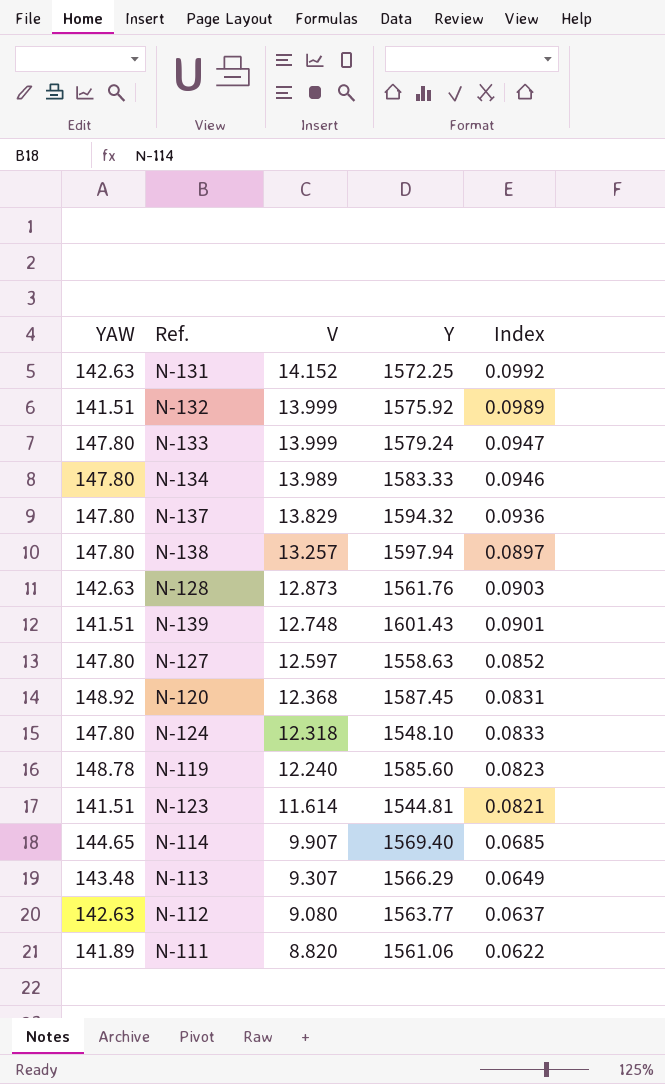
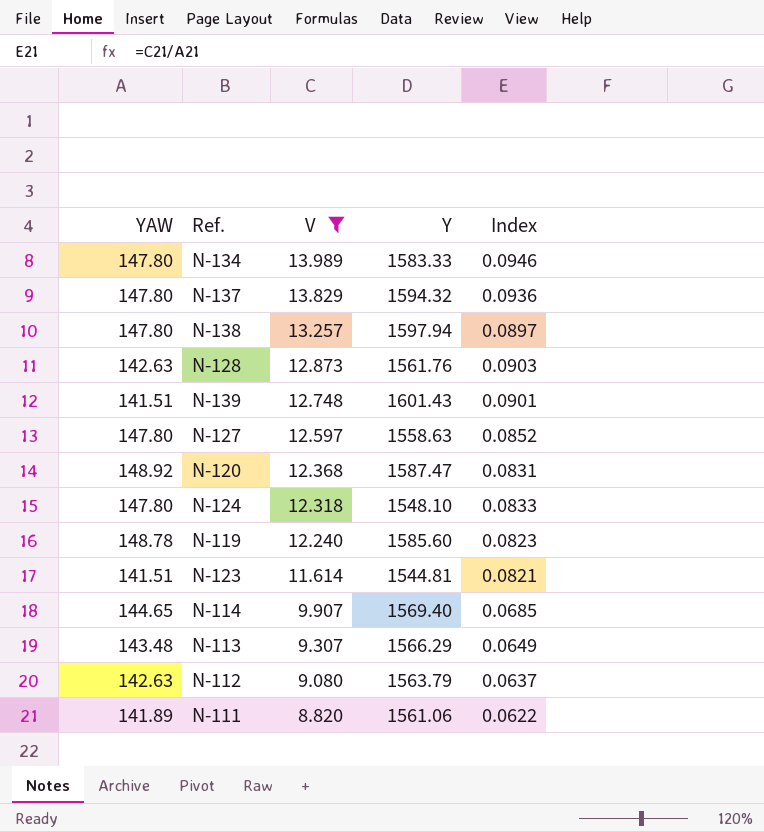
filter: none -> V <= 13.989
N-120 | Y: 1587.45 -> 1587.47
N-112 | Y: 1563.77 -> 1563.79

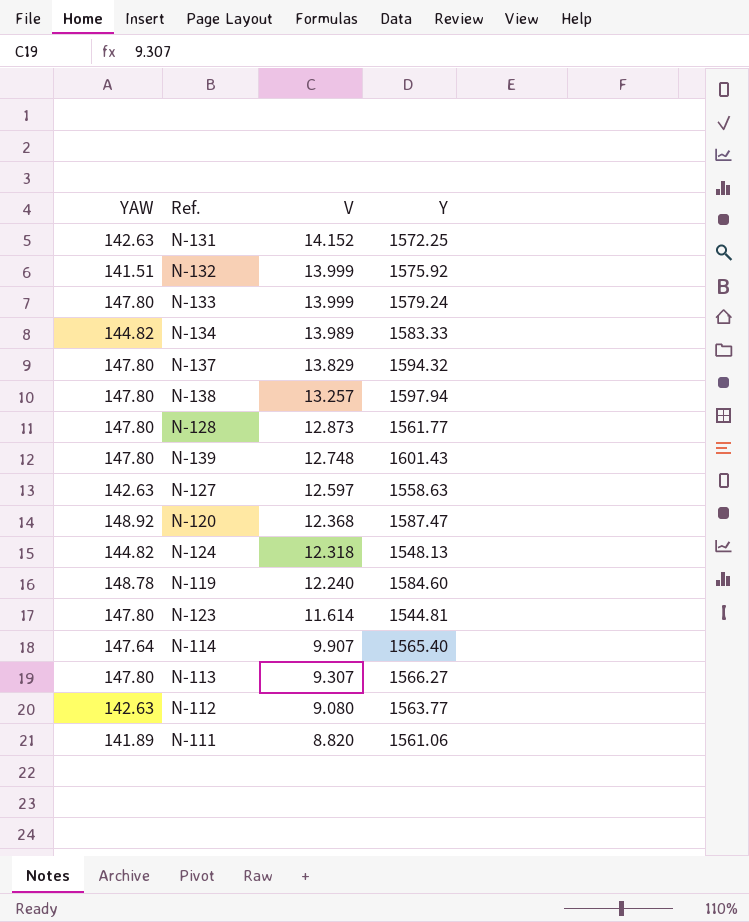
filter: V <= 13.989 -> none
column Index | formula: [V] / [YAW] -> none
N-134 | YAW: 147.80 -> 144.82
N-128 | YAW: 142.63 -> 147.80
N-128 | Y: 1561.76 -> 1561.77
N-139 | YAW: 141.51 -> 147.80
N-127 | YAW: 147.80 -> 142.63
N-124 | YAW: 147.80 -> 144.82
N-124 | Y: 1548.10 -> 1548.13
N-119 | Y: 1585.60 -> 1584.60
N-123 | YAW: 141.51 -> 147.80
N-114 | YAW: 144.65 -> 147.64
N-114 | Y: 1569.40 -> 1565.40
N-113 | YAW: 143.48 -> 147.80
N-113 | Y: 1566.29 -> 1566.27
N-112 | Y: 1563.79 -> 1563.77

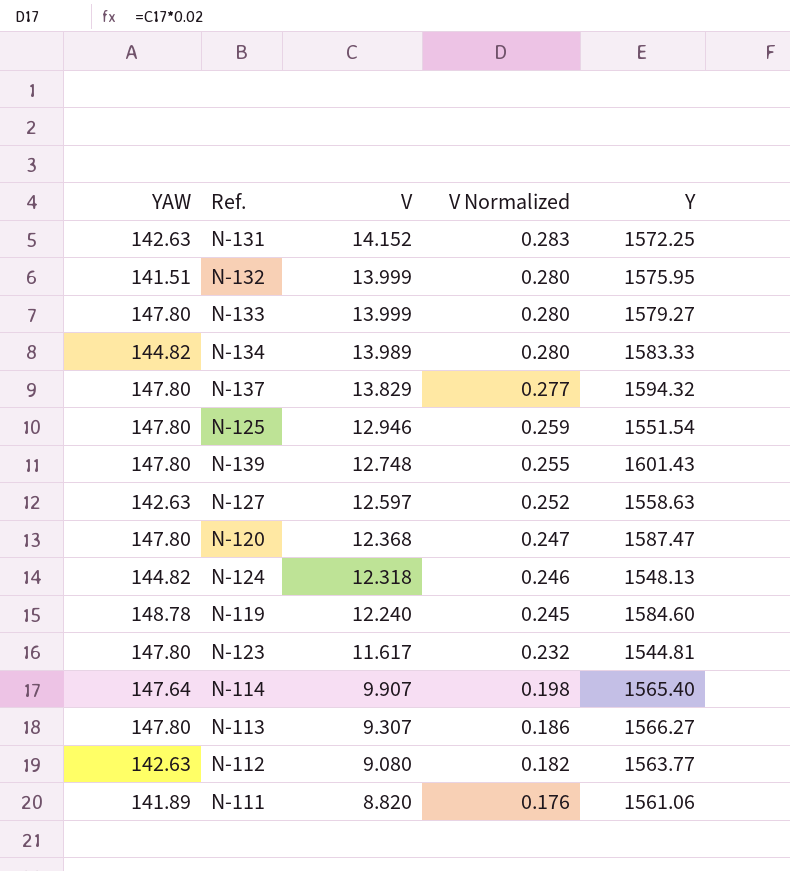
column V Normalized | formula: none -> [V] * 0.02
row N-138: 147.80 | 13.257 | 1597.94 -> none
row N-128: 147.80 | 12.873 | 1561.77 -> none
N-132 | Y: 1575.92 -> 1575.95
N-133 | Y: 1579.24 -> 1579.27
row N-125: none -> 147.80 | 12.946 | 0.259 | 1551.54
N-120 | YAW: 148.92 -> 147.80
N-123 | V: 11.614 -> 11.617

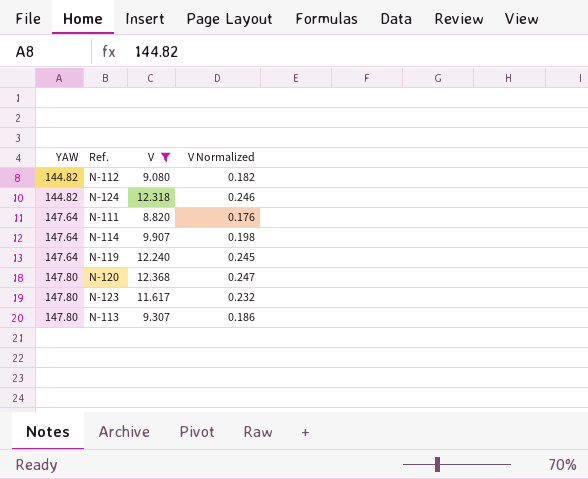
filter: none -> V <= 12.368
row order: V descending -> YAW ascending
column Y | position: 5 -> none
N-112 | YAW: 142.63 -> 144.82
N-111 | YAW: 141.89 -> 147.64
N-119 | YAW: 148.78 -> 147.64

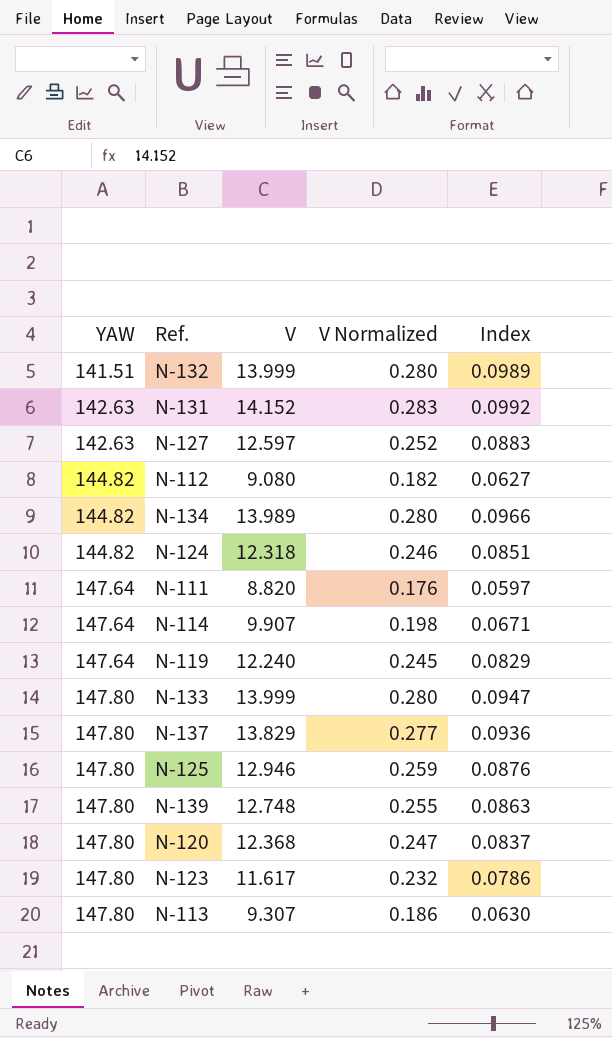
filter: V <= 12.368 -> none
column Index | formula: none -> [V] / [YAW]

